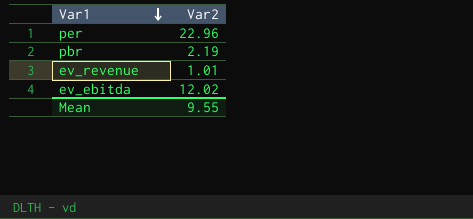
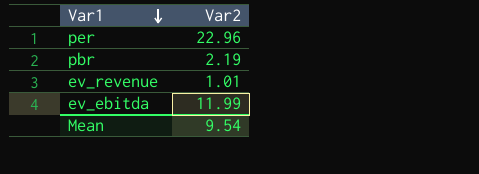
ev_ebitda | Var2: 12.02 -> 11.99
Mean | Var2: 9.55 -> 9.54

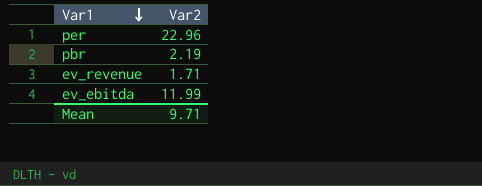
ev_revenue | Var2: 1.01 -> 1.71
Mean | Var2: 9.54 -> 9.71

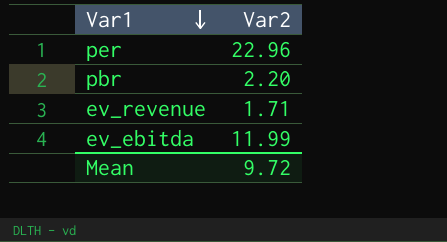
pbr | Var2: 2.19 -> 2.20
Mean | Var2: 9.71 -> 9.72

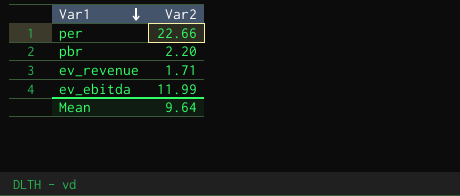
per | Var2: 22.96 -> 22.66
Mean | Var2: 9.72 -> 9.64

